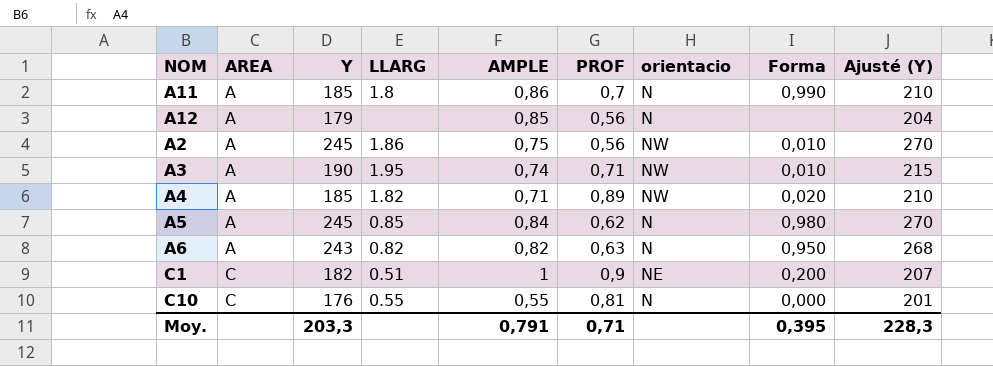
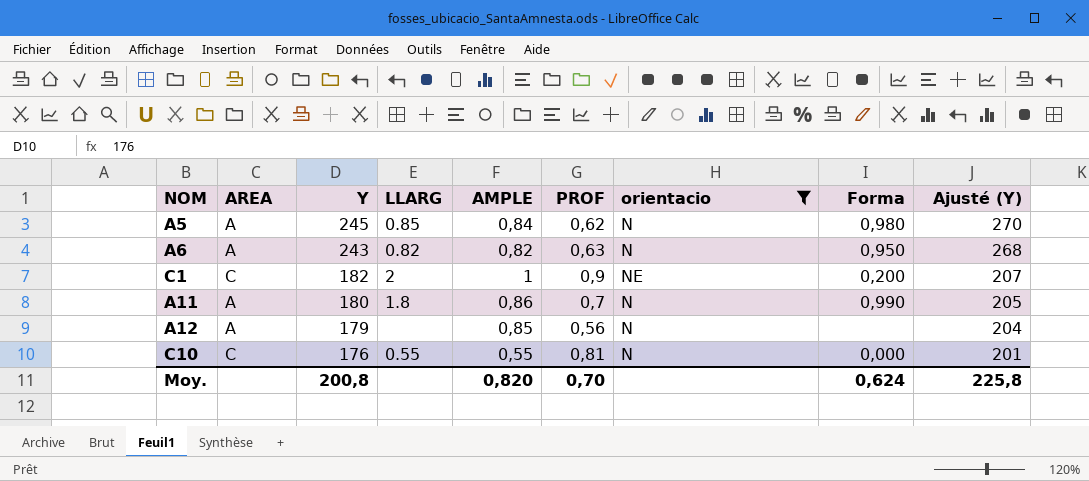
filter: none -> orientacio != NW
row order: AREA ascending -> Y descending
C1 | LLARG: 0.51 -> 2
A11 | Y: 185 -> 180
A11 | Ajusté (Y): 210 -> 205
Moy. | Y: 203,3 -> 200,8
Moy. | AMPLE: 0,791 -> 0,820
Moy. | PROF: 0,71 -> 0,70
Moy. | Forma: 0,395 -> 0,624
Moy. | Ajusté (Y): 228,3 -> 225,8

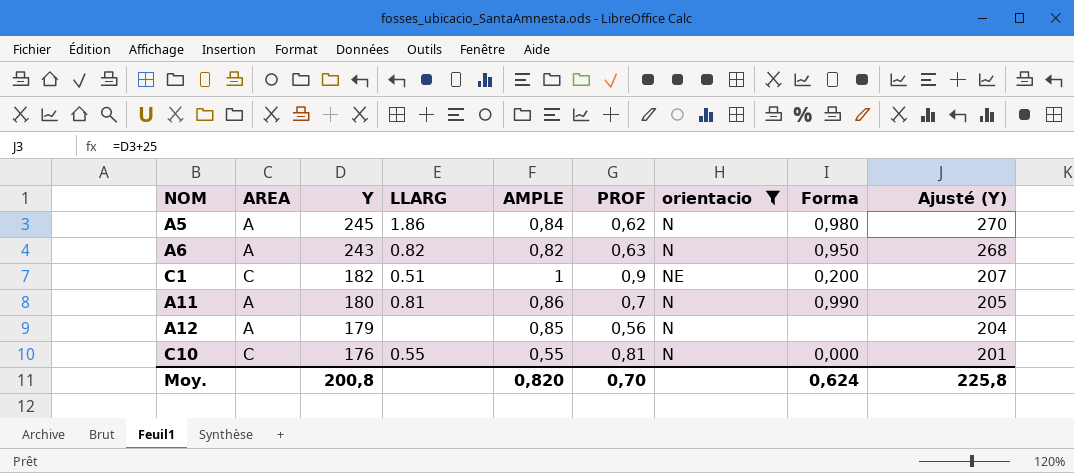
A5 | LLARG: 0.85 -> 1.86
C1 | LLARG: 2 -> 0.51
A11 | LLARG: 1.8 -> 0.81

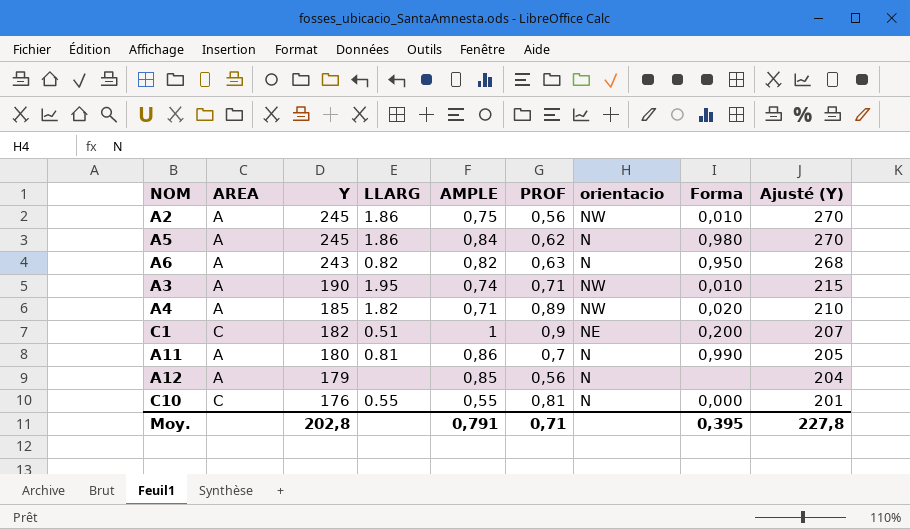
filter: orientacio != NW -> none
Moy. | Y: 200,8 -> 202,8
Moy. | AMPLE: 0,820 -> 0,791
Moy. | PROF: 0,70 -> 0,71
Moy. | Forma: 0,624 -> 0,395
Moy. | Ajusté (Y): 225,8 -> 227,8

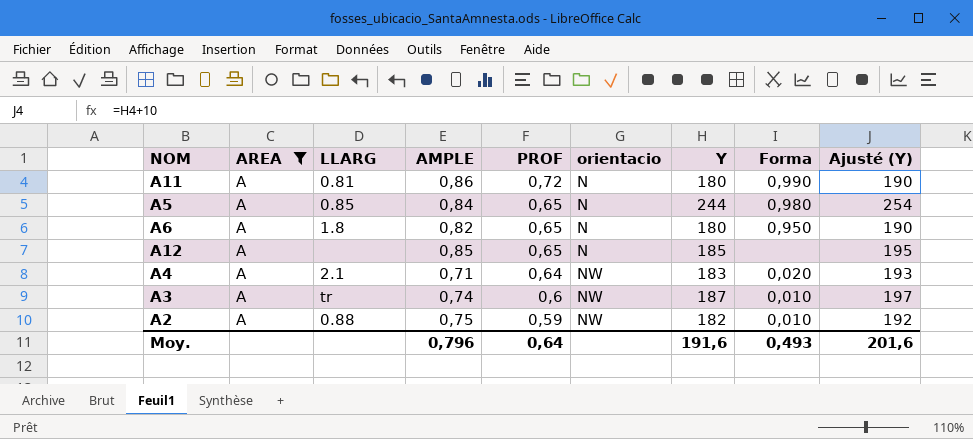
filter: none -> AREA = A
row order: Y descending -> PROF descending
column Y | position: 3 -> 7
column Ajusté (Y) | formula: [Y] + 25 -> [Y] + 10
A11 | PROF: 0,7 -> 0,72
A5 | LLARG: 1.86 -> 0.85
A5 | PROF: 0,62 -> 0,65
A5 | Y: 245 -> 244
A6 | LLARG: 0.82 -> 1.8
A6 | PROF: 0,63 -> 0,65
A6 | Y: 243 -> 180
A12 | PROF: 0,56 -> 0,65
A12 | Y: 179 -> 185
A4 | LLARG: 1.82 -> 2.1
A4 | PROF: 0,89 -> 0,64
A4 | Y: 185 -> 183
A3 | LLARG: 1.95 -> tr
A3 | PROF: 0,71 -> 0,6
A3 | Y: 190 -> 187
A2 | LLARG: 1.86 -> 0.88
A2 | PROF: 0,56 -> 0,59
A2 | Y: 245 -> 182
Moy. | AMPLE: 0,791 -> 0,796
Moy. | PROF: 0,71 -> 0,64
Moy. | Y: 202,8 -> 191,6
Moy. | Forma: 0,395 -> 0,493
Moy. | Ajusté (Y): 227,8 -> 201,6

